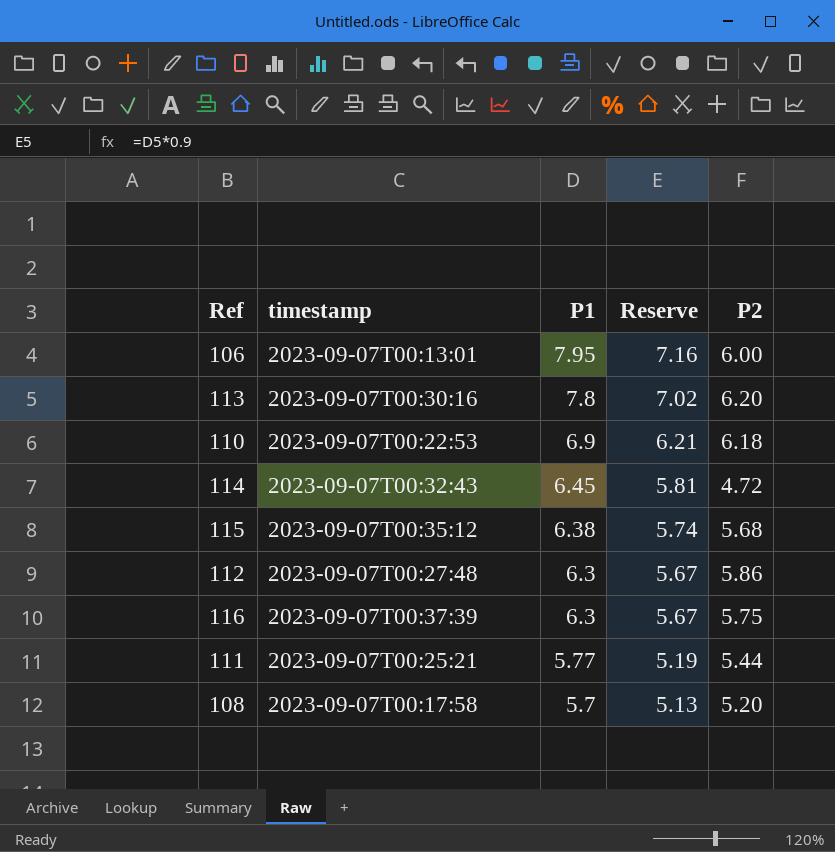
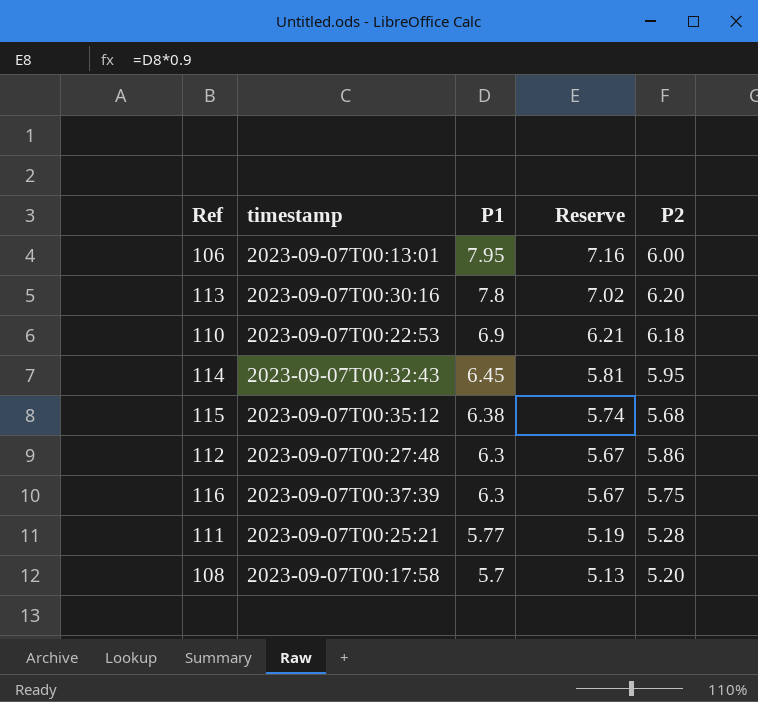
114 | P2: 4.72 -> 5.95
111 | P2: 5.44 -> 5.28

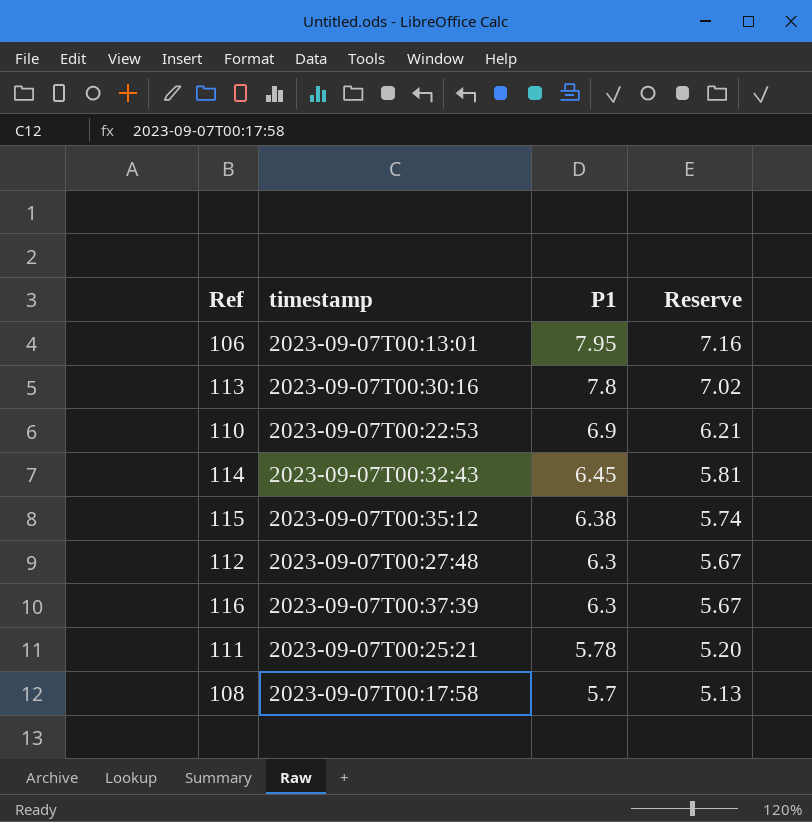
column P2 | position: 5 -> none
111 | P1: 5.77 -> 5.78
111 | Reserve: 5.19 -> 5.20

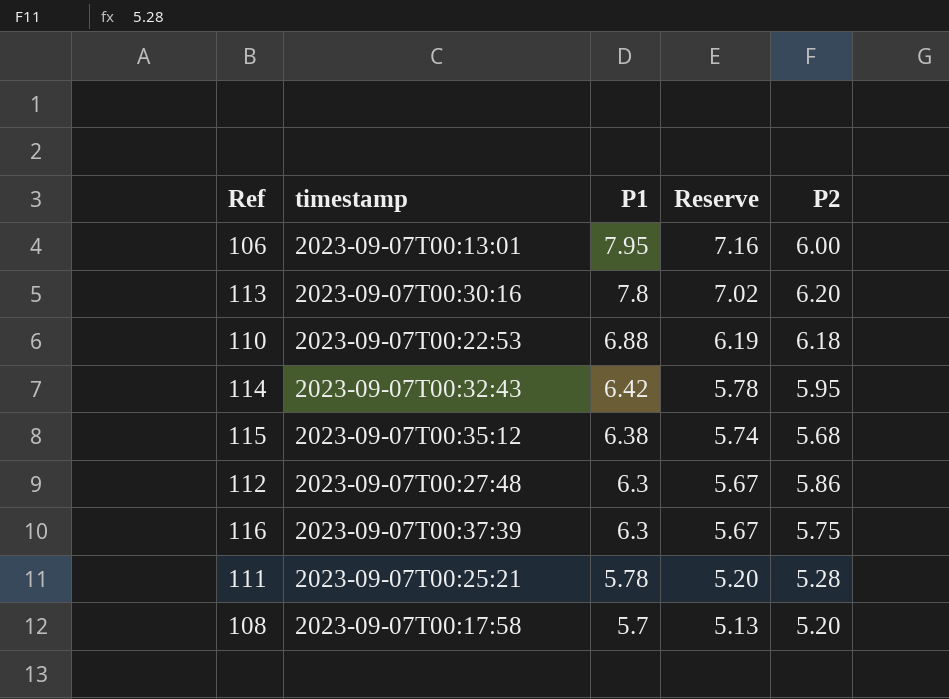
column P2 | position: none -> 5
110 | P1: 6.9 -> 6.88
110 | Reserve: 6.21 -> 6.19
114 | P1: 6.45 -> 6.42
114 | Reserve: 5.81 -> 5.78

